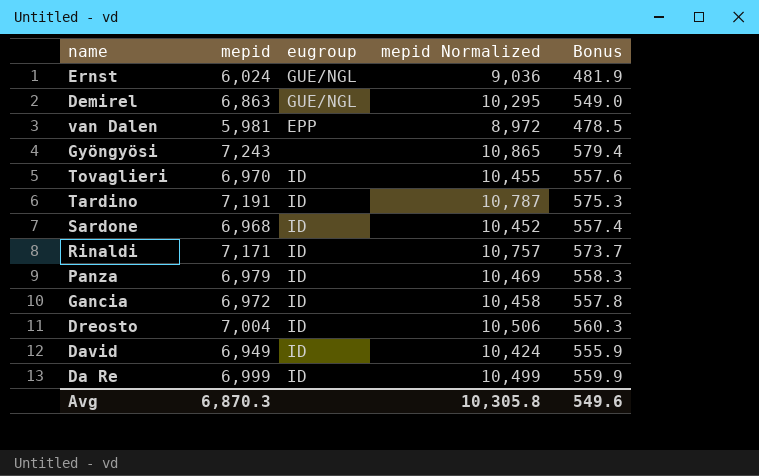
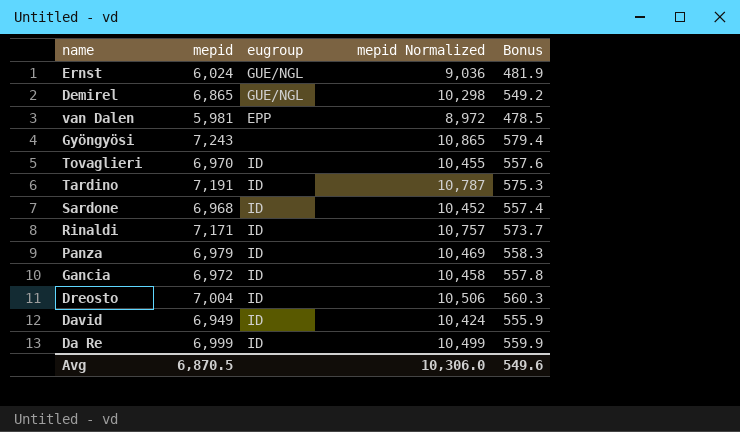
Demirel | mepid: 6,863 -> 6,865
Demirel | mepid Normalized: 10,295 -> 10,298
Demirel | Bonus: 549.0 -> 549.2
Avg | mepid: 6,870.3 -> 6,870.5
Avg | mepid Normalized: 10,305.8 -> 10,306.0

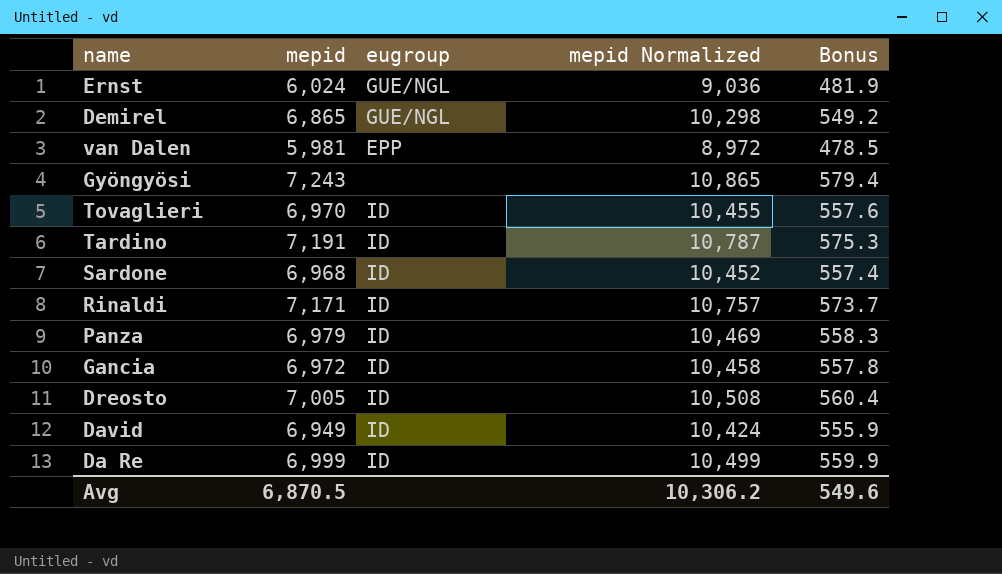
Dreosto | mepid: 7,004 -> 7,005
Dreosto | mepid Normalized: 10,506 -> 10,508
Dreosto | Bonus: 560.3 -> 560.4
Avg | mepid Normalized: 10,306.0 -> 10,306.2

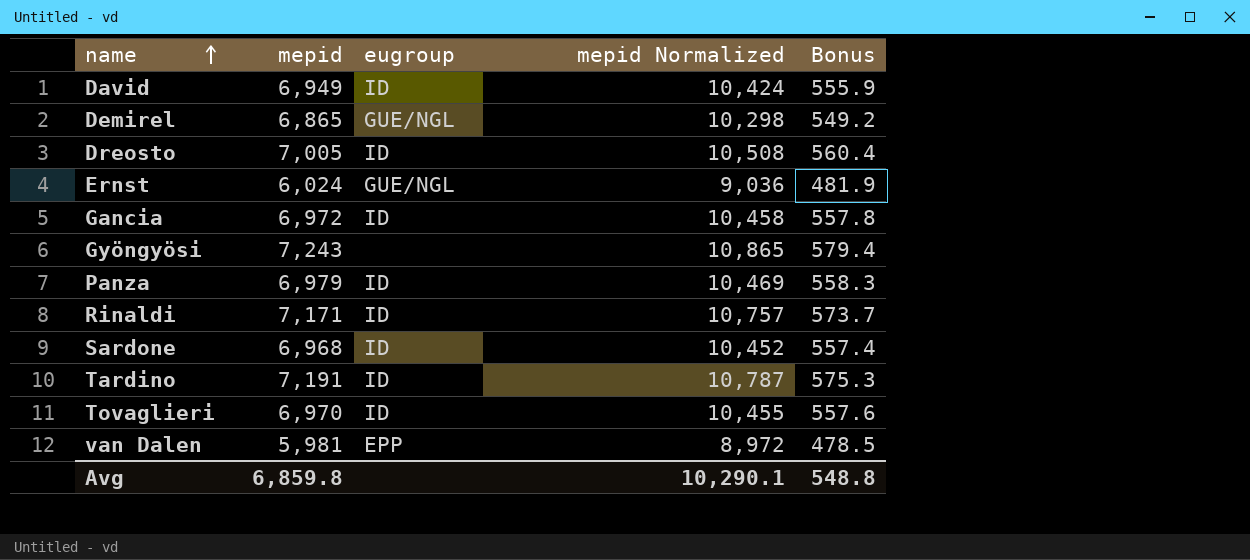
row order: none -> name ascending
row Da Re: 6,999 | ID | 10,499 | 559.9 -> none
Avg | mepid: 6,870.5 -> 6,859.8
Avg | mepid Normalized: 10,306.2 -> 10,290.1
Avg | Bonus: 549.6 -> 548.8

